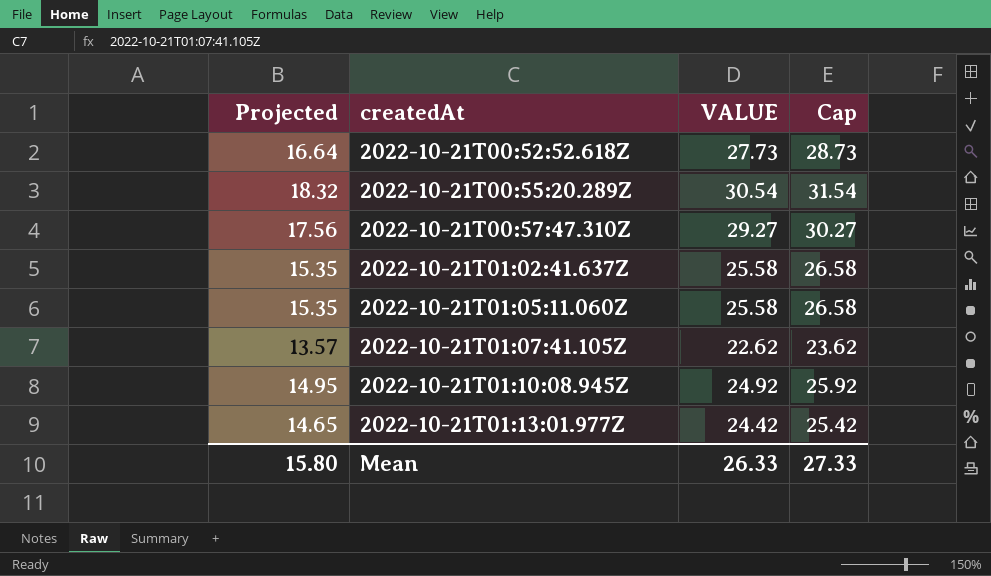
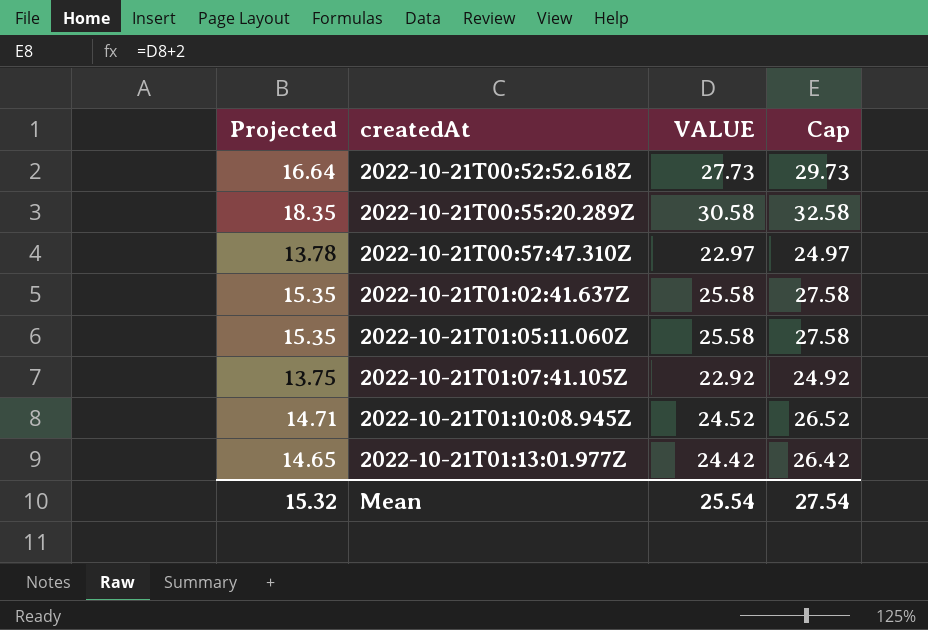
column Cap | formula: [VALUE] + 1 -> [VALUE] + 2
2022-10-21T00:55:20.289Z | Projected: 18.32 -> 18.35
2022-10-21T00:55:20.289Z | VALUE: 30.54 -> 30.58
2022-10-21T00:57:47.310Z | Projected: 17.56 -> 13.78
2022-10-21T00:57:47.310Z | VALUE: 29.27 -> 22.97
2022-10-21T01:07:41.105Z | Projected: 13.57 -> 13.75
2022-10-21T01:07:41.105Z | VALUE: 22.62 -> 22.92
2022-10-21T01:10:08.945Z | Projected: 14.95 -> 14.71
2022-10-21T01:10:08.945Z | VALUE: 24.92 -> 24.52
Mean | Projected: 15.80 -> 15.32
Mean | VALUE: 26.33 -> 25.54
Mean | Cap: 27.33 -> 27.54

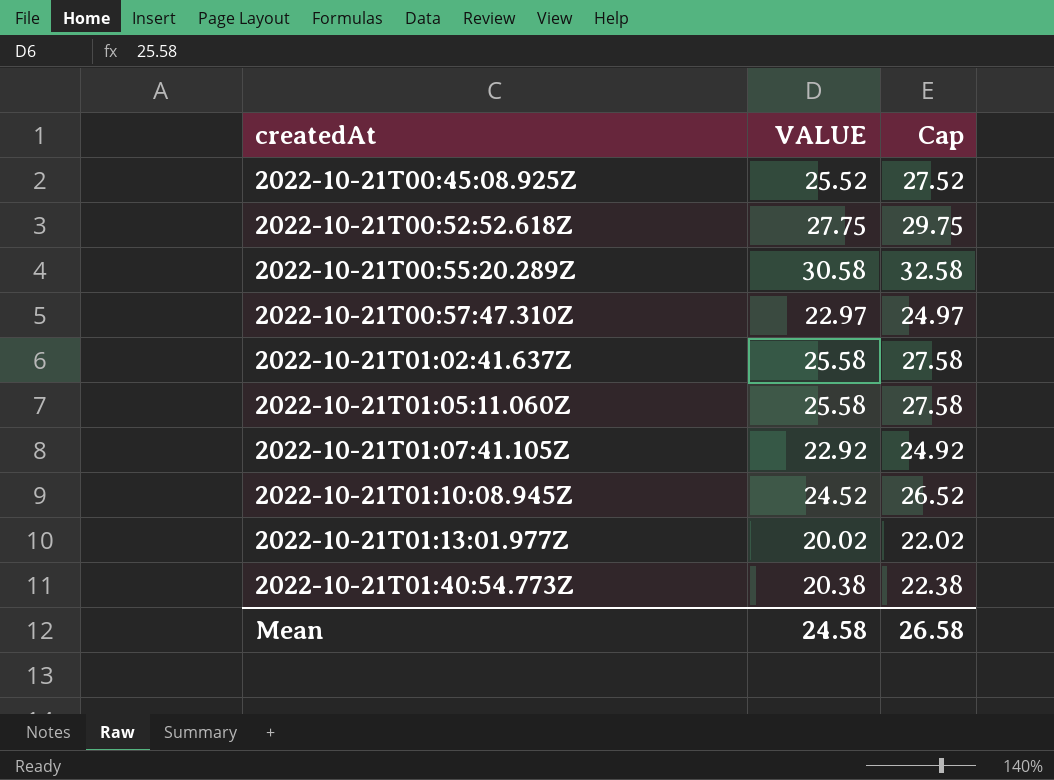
column Projected | formula: [VALUE] * 0.6 -> none
row 2022-10-21T00:45:08.925Z: none -> 25.52 | 27.52
2022-10-21T00:52:52.618Z | VALUE: 27.73 -> 27.75
2022-10-21T00:52:52.618Z | Cap: 29.73 -> 29.75
2022-10-21T01:13:01.977Z | VALUE: 24.42 -> 20.02
2022-10-21T01:13:01.977Z | Cap: 26.42 -> 22.02
row 2022-10-21T01:40:54.773Z: none -> 20.38 | 22.38
Mean | VALUE: 25.54 -> 24.58
Mean | Cap: 27.54 -> 26.58

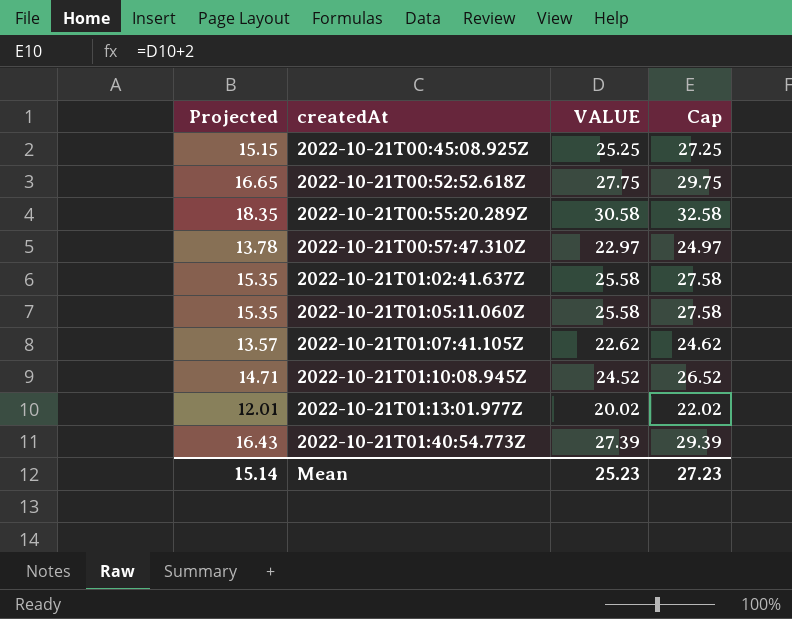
column Projected | formula: none -> [VALUE] * 0.6
2022-10-21T00:45:08.925Z | VALUE: 25.52 -> 25.25
2022-10-21T00:45:08.925Z | Cap: 27.52 -> 27.25
2022-10-21T01:07:41.105Z | VALUE: 22.92 -> 22.62
2022-10-21T01:07:41.105Z | Cap: 24.92 -> 24.62
2022-10-21T01:40:54.773Z | VALUE: 20.38 -> 27.39
2022-10-21T01:40:54.773Z | Cap: 22.38 -> 29.39
Mean | VALUE: 24.58 -> 25.23
Mean | Cap: 26.58 -> 27.23

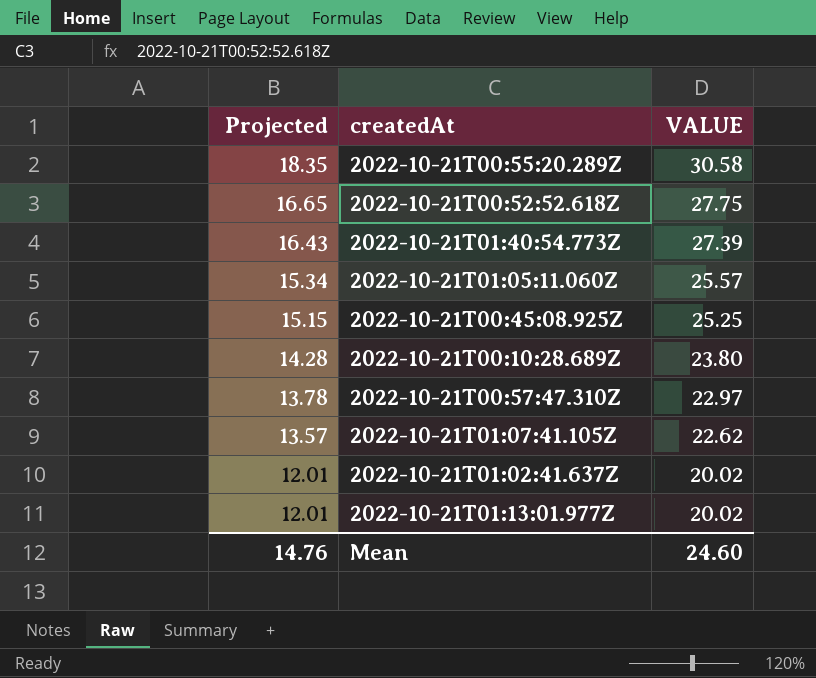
row order: createdAt ascending -> Projected descending
column Cap | formula: [VALUE] + 2 -> none
row 2022-10-21T01:10:08.945Z: 14.71 | 24.52 | 26.52 -> none
2022-10-21T01:05:11.060Z | Projected: 15.35 -> 15.34
2022-10-21T01:05:11.060Z | VALUE: 25.58 -> 25.57
row 2022-10-21T00:10:28.689Z: none -> 14.28 | 23.80
2022-10-21T01:02:41.637Z | Projected: 15.35 -> 12.01
2022-10-21T01:02:41.637Z | VALUE: 25.58 -> 20.02
Mean | Projected: 15.14 -> 14.76
Mean | VALUE: 25.23 -> 24.60

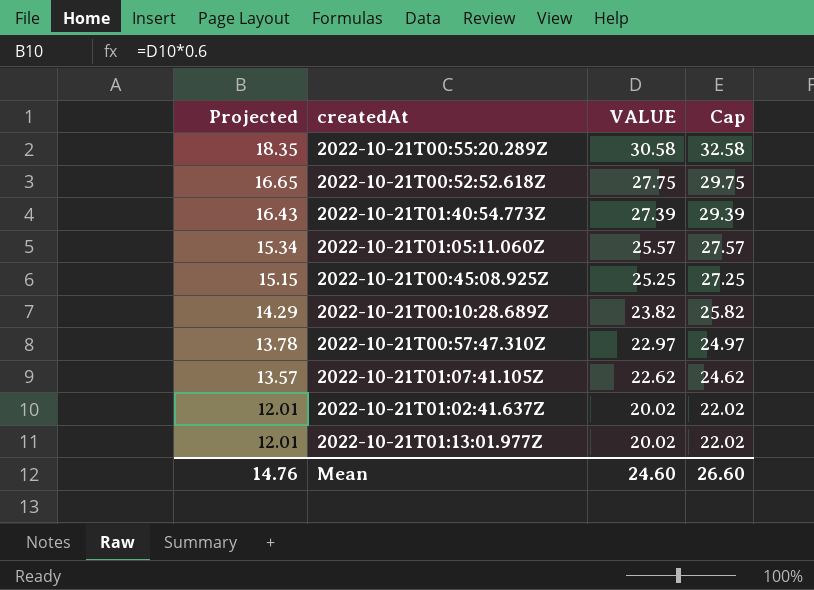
column Cap | formula: none -> [VALUE] + 2
2022-10-21T00:10:28.689Z | Projected: 14.28 -> 14.29
2022-10-21T00:10:28.689Z | VALUE: 23.80 -> 23.82

